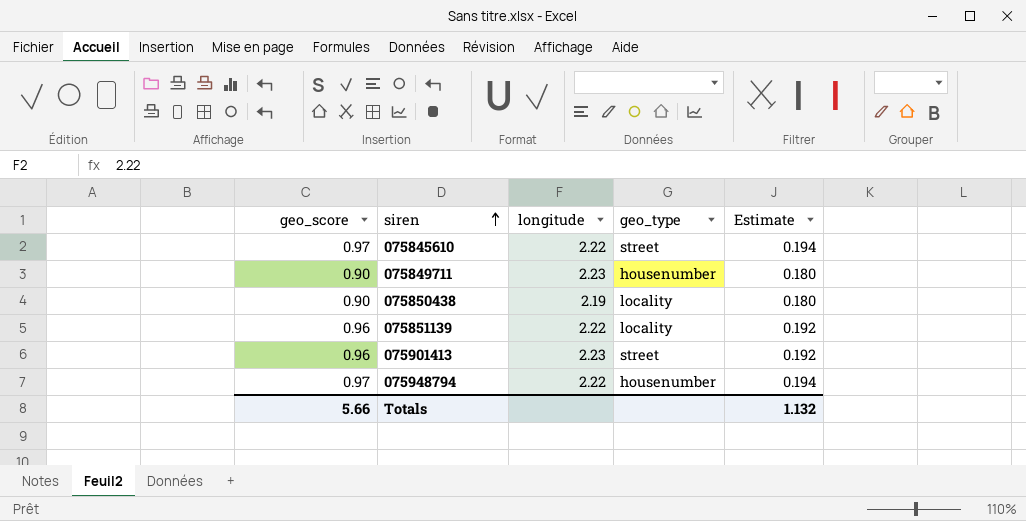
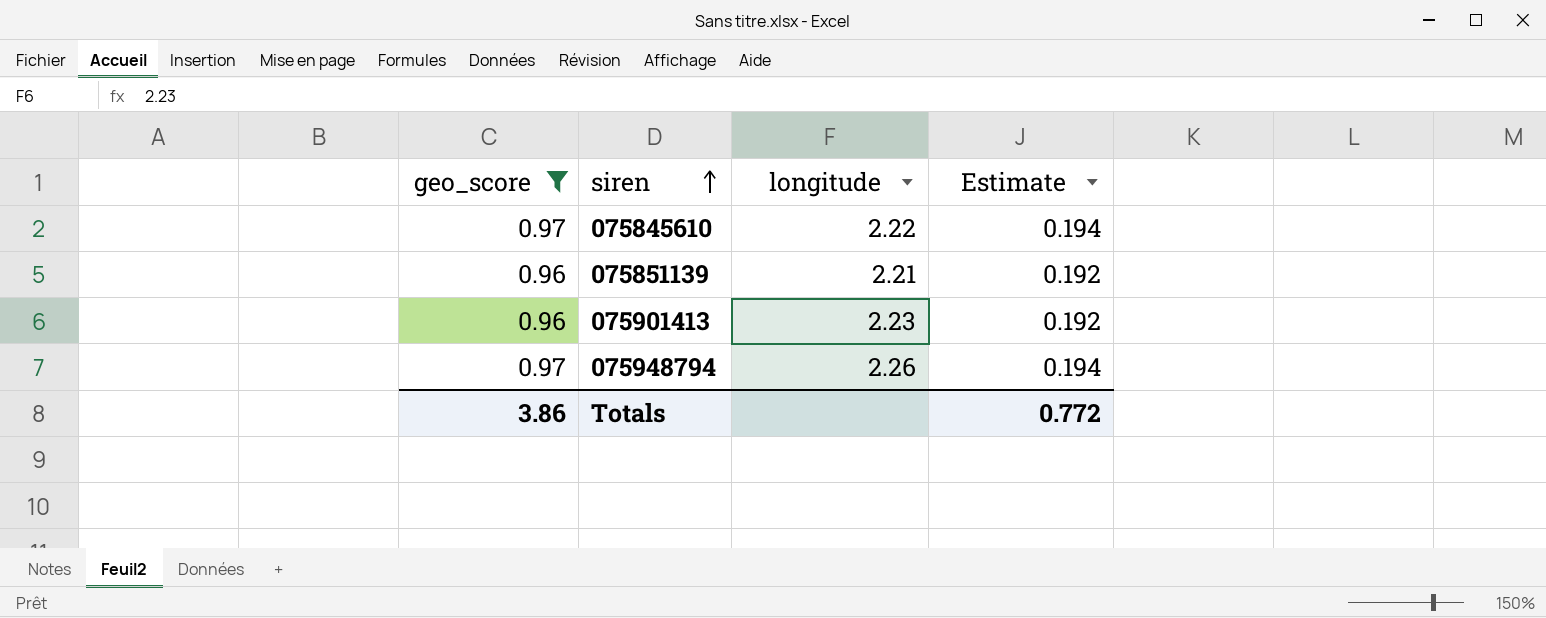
filter: none -> geo_score != 0.90
column geo_type | position: 4 -> none
075851139 | longitude: 2.22 -> 2.21
075948794 | longitude: 2.22 -> 2.26
Totals | geo_score: 5.66 -> 3.86
Totals | Estimate: 1.132 -> 0.772

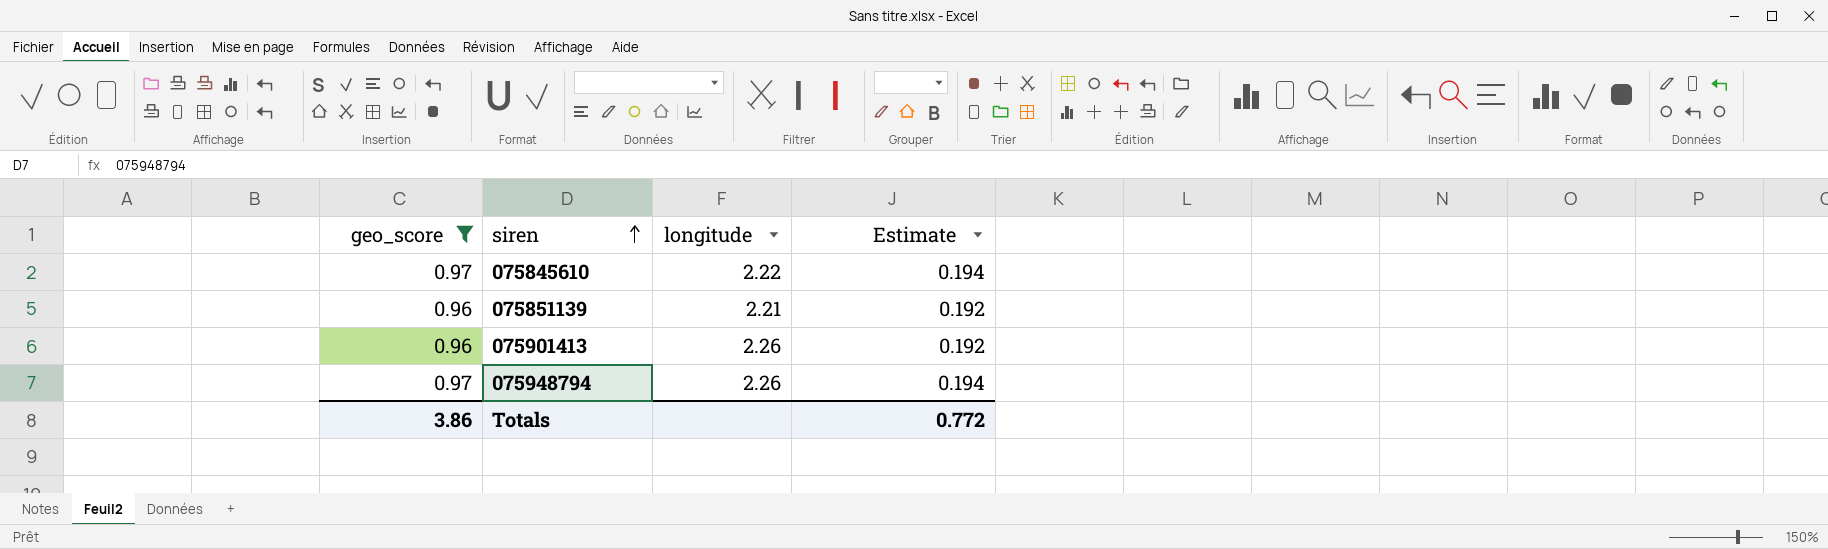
075901413 | longitude: 2.23 -> 2.26

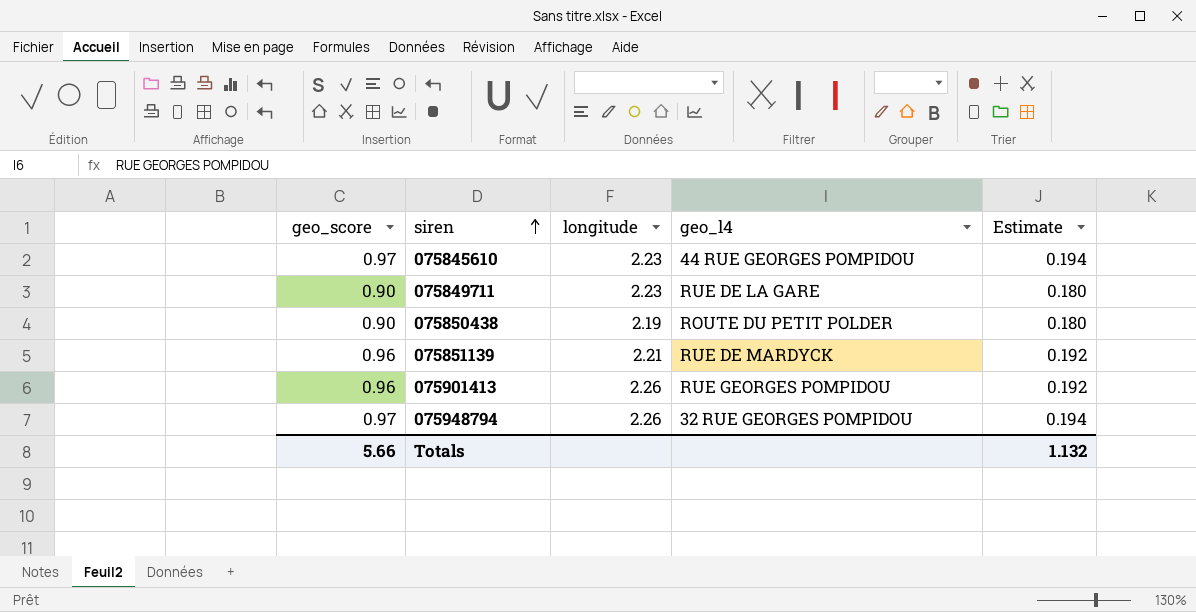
filter: geo_score != 0.90 -> none
column geo_l4 | position: none -> 4
075845610 | longitude: 2.22 -> 2.23
Totals | geo_score: 3.86 -> 5.66
Totals | Estimate: 0.772 -> 1.132

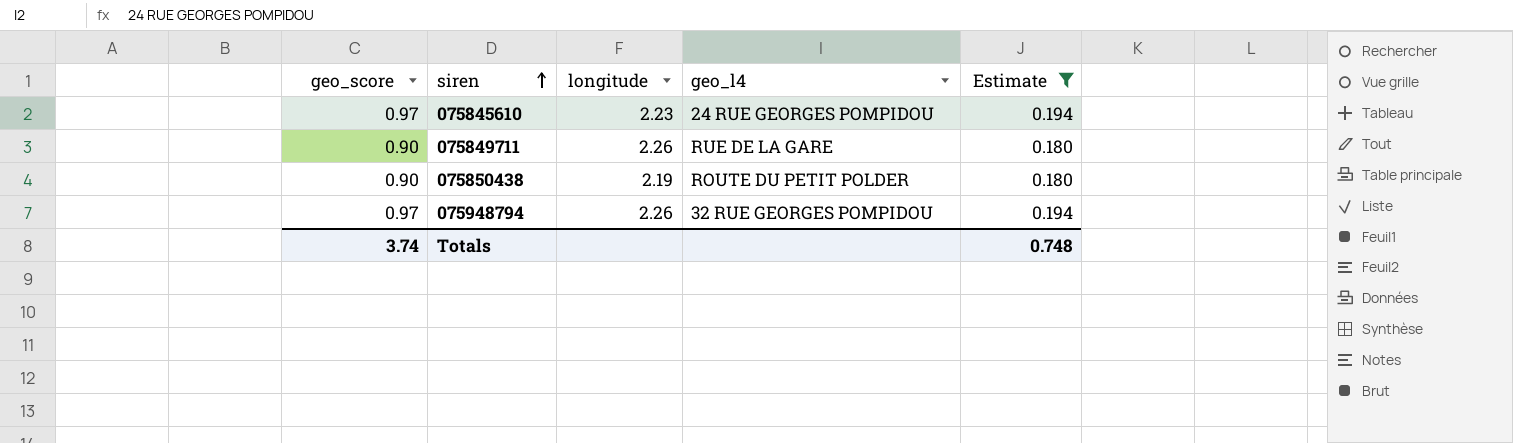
filter: none -> Estimate != 0.192
075845610 | geo_l4: 44 RUE GEORGES POMPIDOU -> 24 RUE GEORGES POMPIDOU
075849711 | longitude: 2.23 -> 2.26
Totals | geo_score: 5.66 -> 3.74
Totals | Estimate: 1.132 -> 0.748

